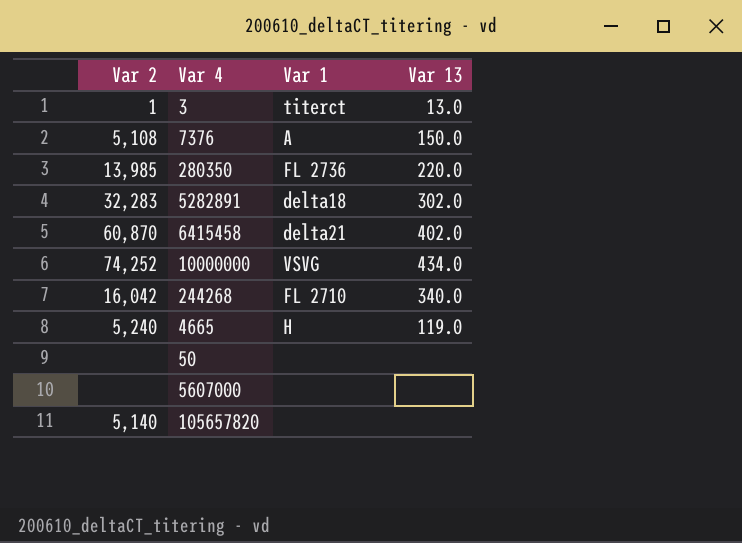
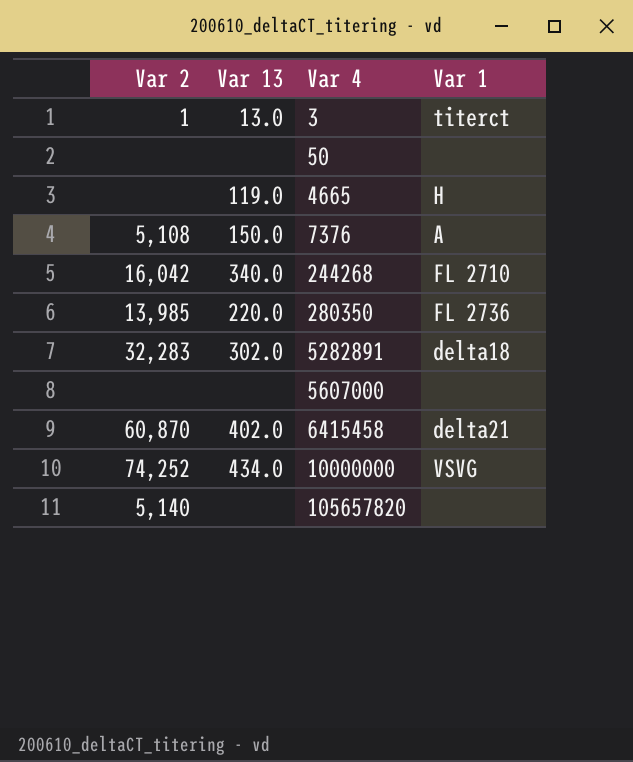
row order: none -> Var 4 ascending
column Var 13 | position: 4 -> 2
4665 | Var 2: 5,240 -> none

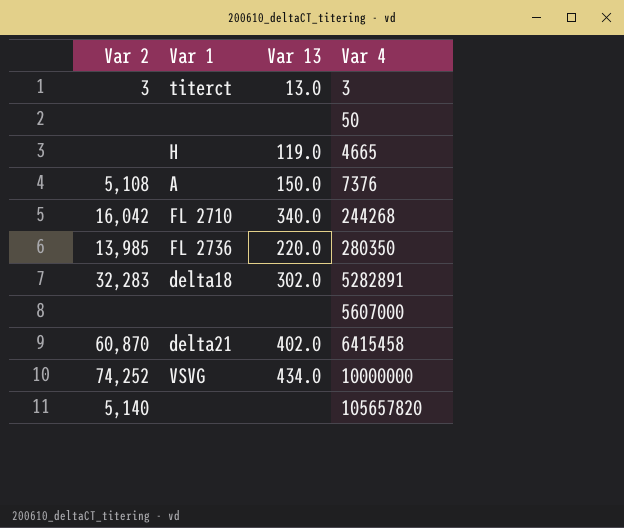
column Var 1 | position: 4 -> 2
3 | Var 2: 1 -> 3

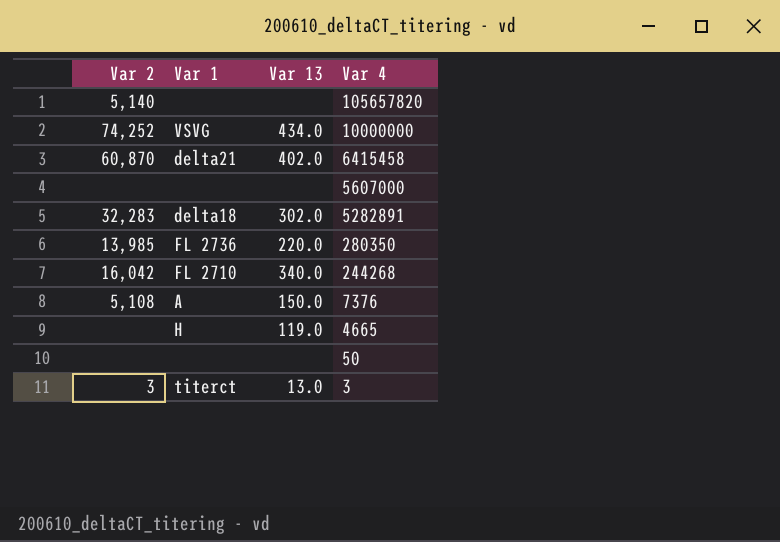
row order: Var 4 ascending -> Var 4 descending

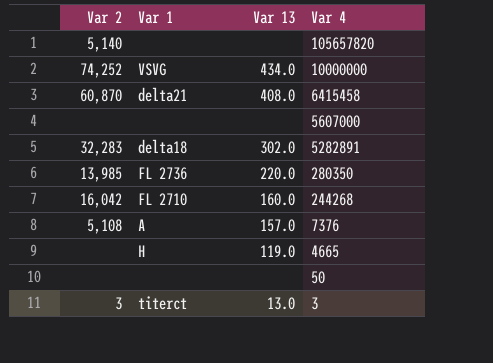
6415458 | Var 13: 402.0 -> 408.0
244268 | Var 13: 340.0 -> 160.0
7376 | Var 13: 150.0 -> 157.0

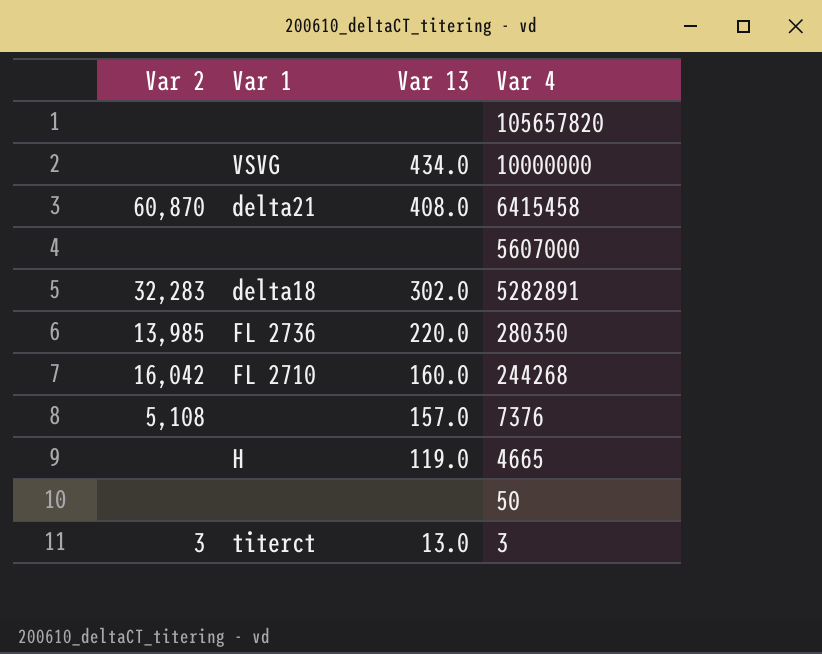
105657820 | Var 2: 5,140 -> none
10000000 | Var 2: 74,252 -> none
7376 | Var 1: A -> none

